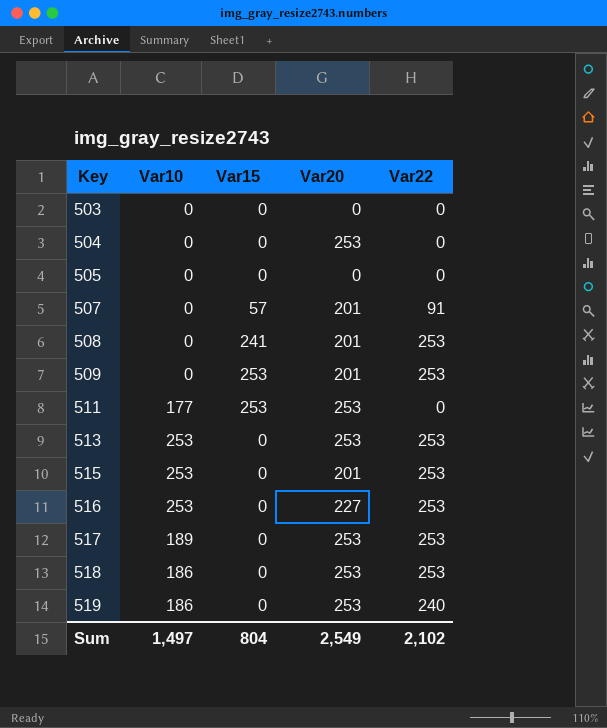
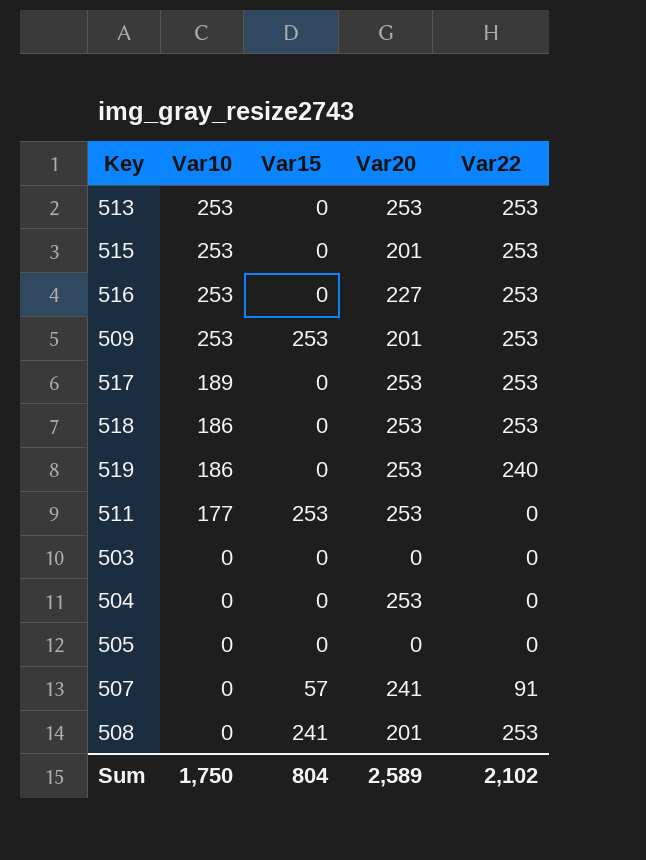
row order: Key ascending -> Var10 descending
509 | Var10: 0 -> 253
507 | Var20: 201 -> 241
Sum | Var10: 1,497 -> 1,750
Sum | Var20: 2,549 -> 2,589

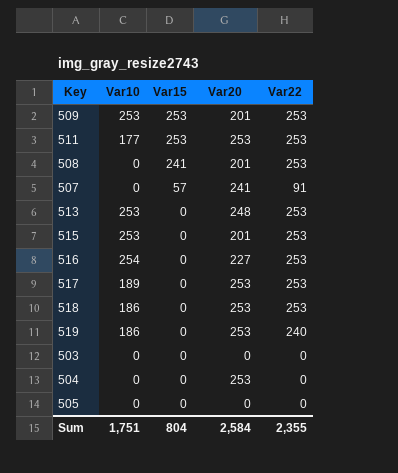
row order: Var10 descending -> Var15 descending
511 | Var22: 0 -> 253
513 | Var20: 253 -> 248
516 | Var10: 253 -> 254
Sum | Var10: 1,750 -> 1,751
Sum | Var20: 2,589 -> 2,584
Sum | Var22: 2,102 -> 2,355

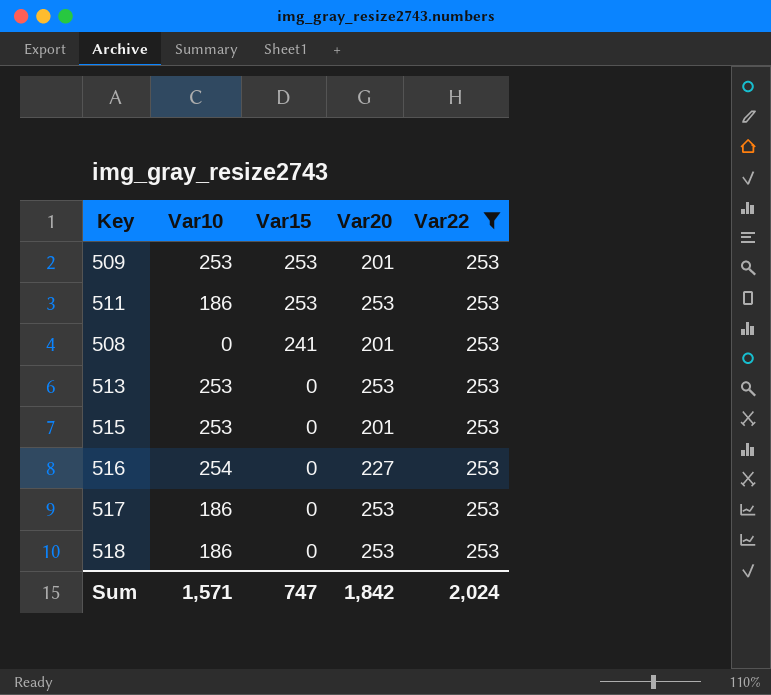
filter: none -> Var22 = 253
511 | Var10: 177 -> 186
513 | Var20: 248 -> 253
517 | Var10: 189 -> 186
Sum | Var10: 1,751 -> 1,571
Sum | Var15: 804 -> 747
Sum | Var20: 2,584 -> 1,842
Sum | Var22: 2,355 -> 2,024

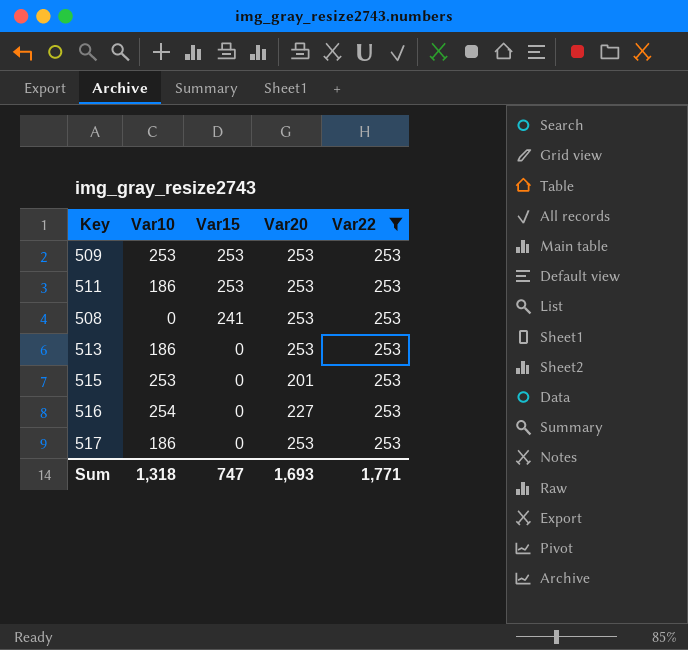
row 518: 186 | 0 | 253 | 253 -> none
509 | Var20: 201 -> 253
508 | Var20: 201 -> 253
513 | Var10: 253 -> 186
Sum | Var10: 1,571 -> 1,318
Sum | Var20: 1,842 -> 1,693
Sum | Var22: 2,024 -> 1,771

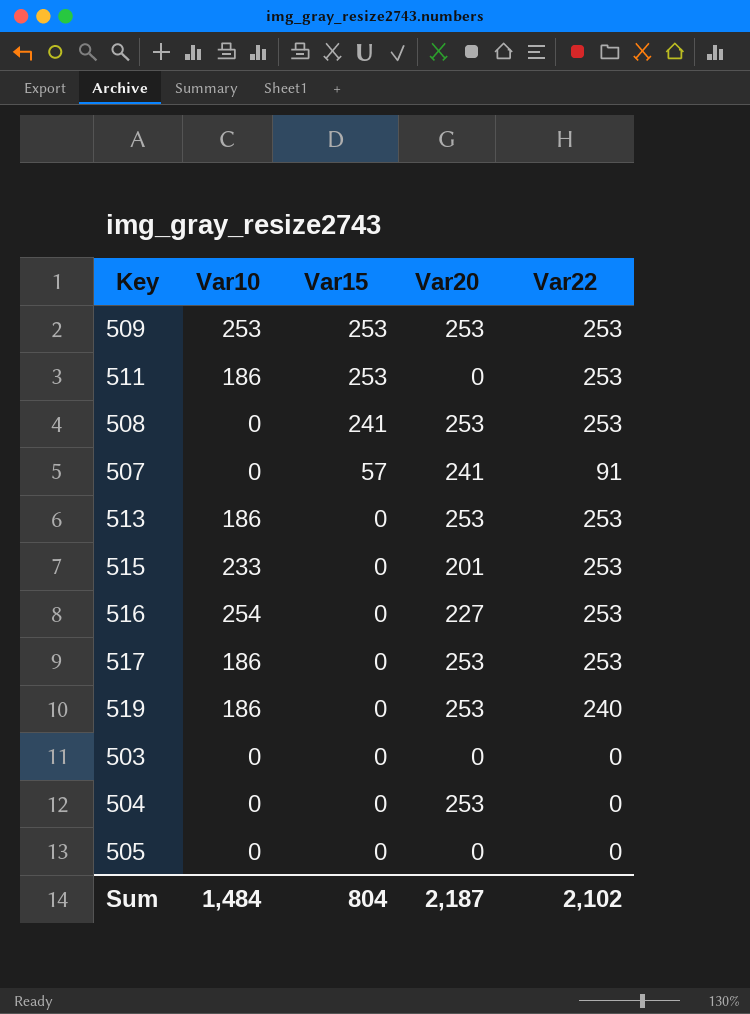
filter: Var22 = 253 -> none
511 | Var20: 253 -> 0
515 | Var10: 253 -> 233
Sum | Var10: 1,318 -> 1,484
Sum | Var15: 747 -> 804
Sum | Var20: 1,693 -> 2,187
Sum | Var22: 1,771 -> 2,102

